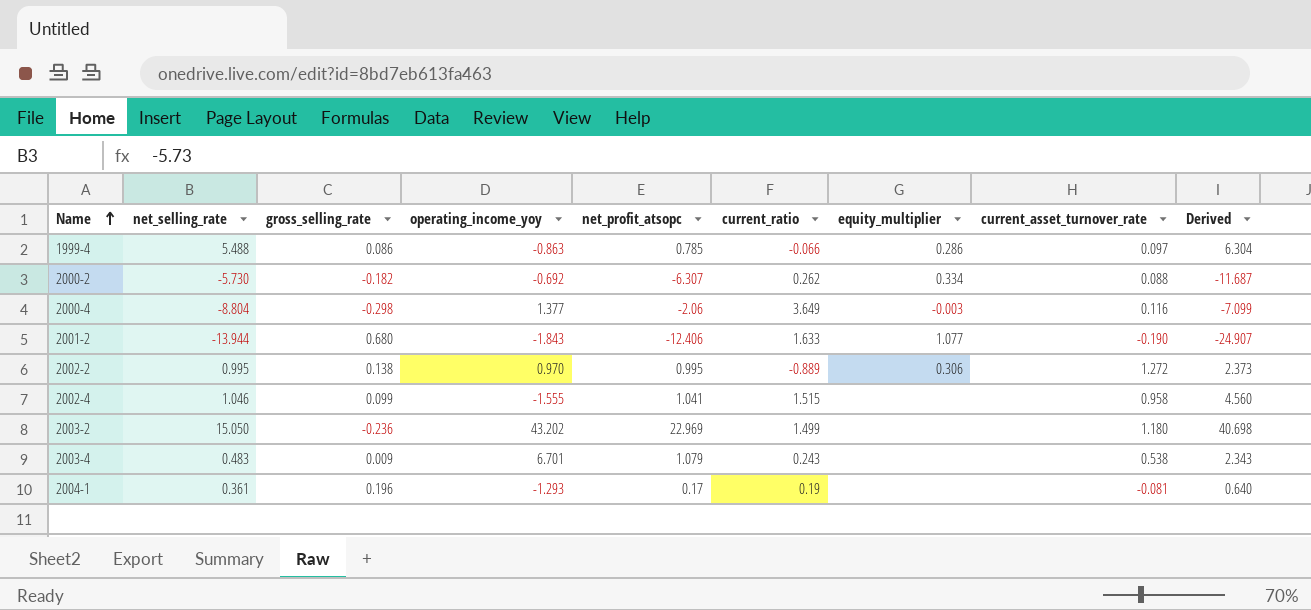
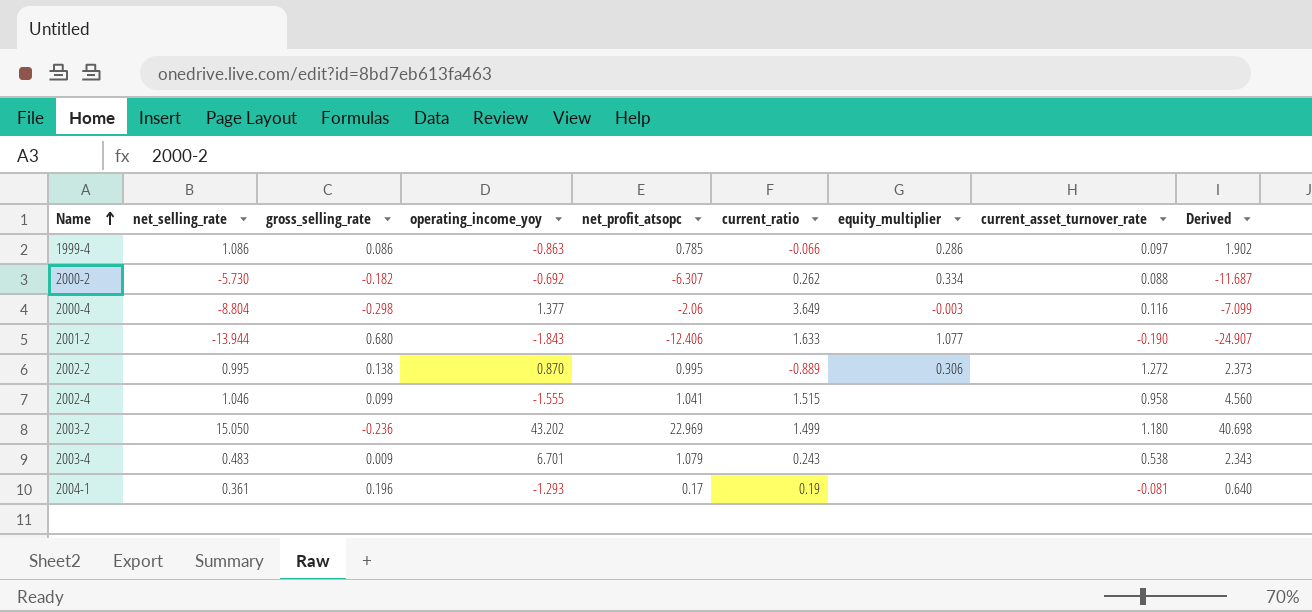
1999-4 | net_selling_rate: 5.488 -> 1.086
1999-4 | Derived: 6.304 -> 1.902
2002-2 | operating_income_yoy: 0.970 -> 0.870

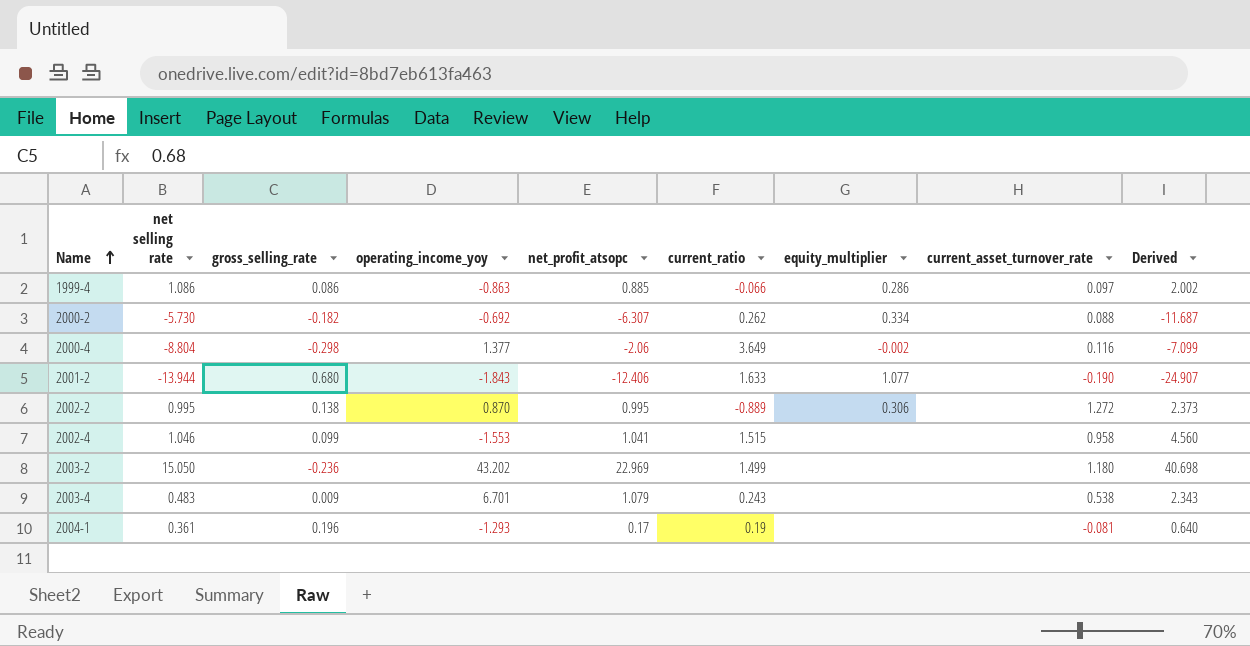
column name: net_selling_rate -> net selling rate
1999-4 | net_profit_atsopc: 0.785 -> 0.885
1999-4 | Derived: 1.902 -> 2.002
2000-4 | equity_multiplier: -0.003 -> -0.002
2002-4 | operating_income_yoy: -1.555 -> -1.553

